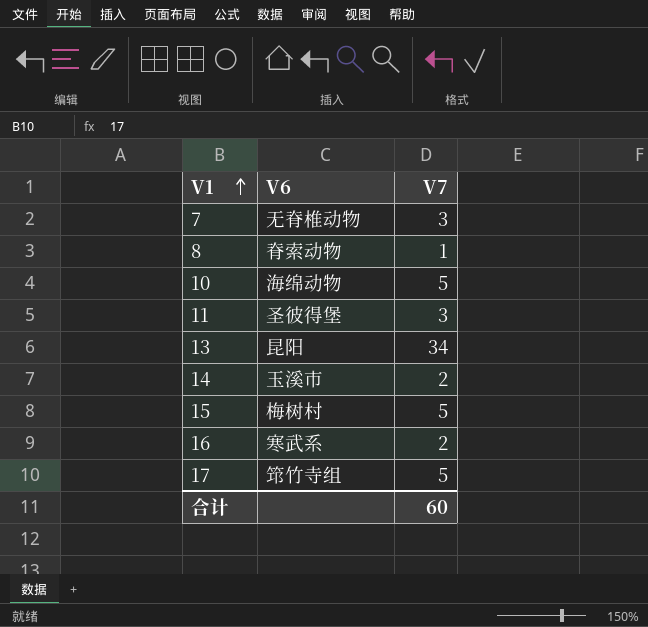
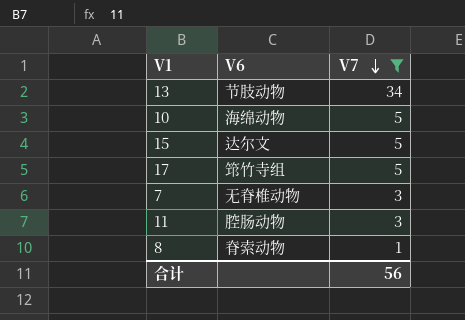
filter: none -> V7 != 2
row order: V1 ascending -> V7 descending
13 | V6: 昆阳 -> 节肢动物
15 | V6: 梅树村 -> 达尔文
11 | V6: 圣彼得堡 -> 腔肠动物
合计 | V7: 60 -> 56

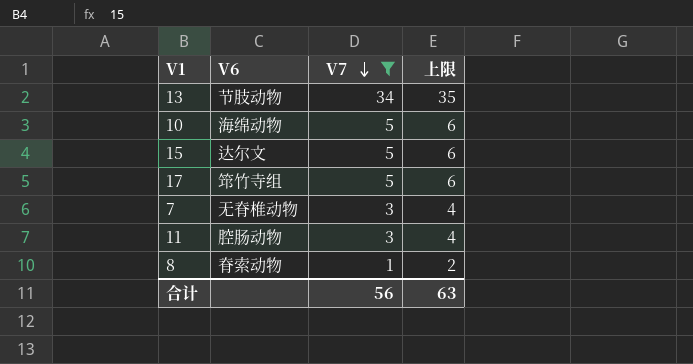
column 上限 | formula: none -> [V7] + 1

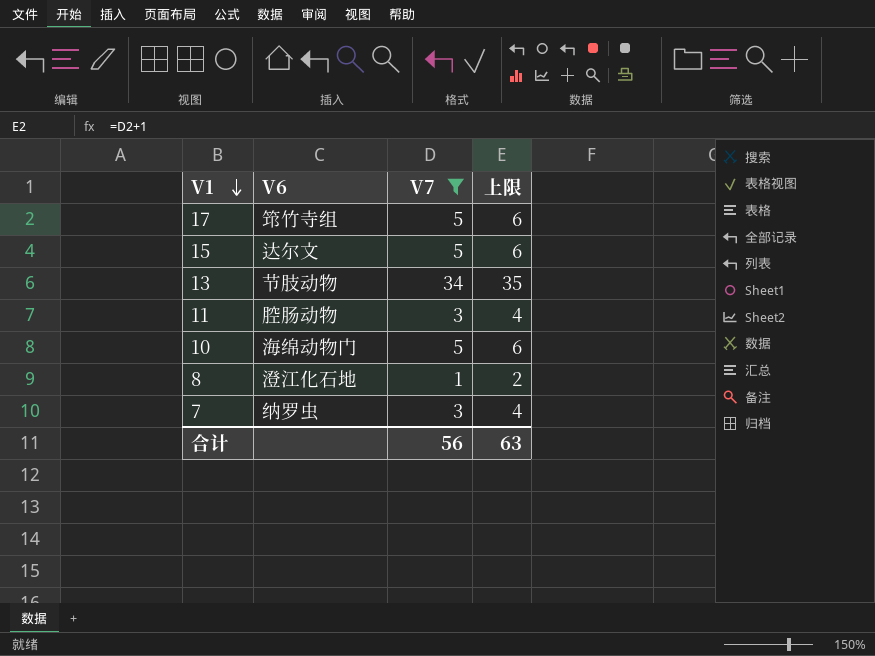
row order: V7 descending -> V1 descending
10 | V6: 海绵动物 -> 海绵动物门
8 | V6: 脊索动物 -> 澄江化石地
7 | V6: 无脊椎动物 -> 纳罗虫

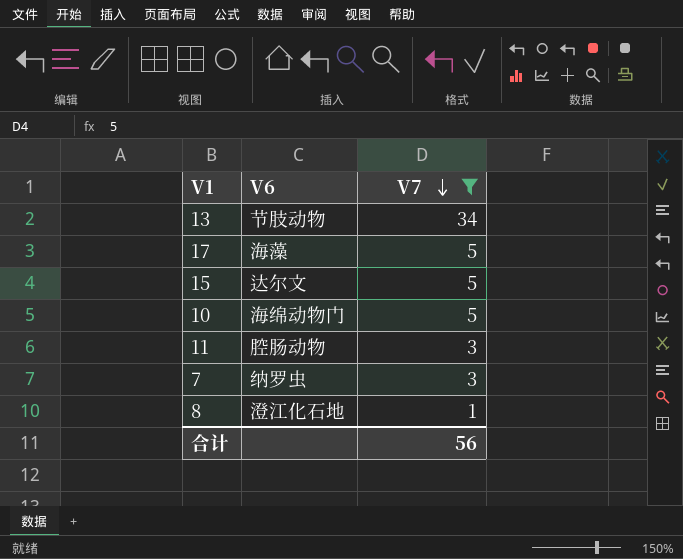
row order: V1 descending -> V7 descending
column 上限 | formula: [V7] + 1 -> none
17 | V6: 筇竹寺组 -> 海藻

